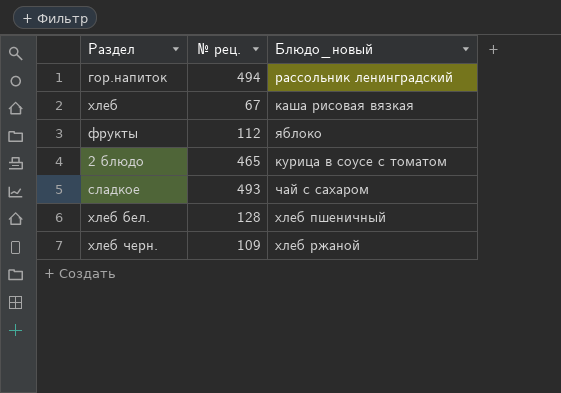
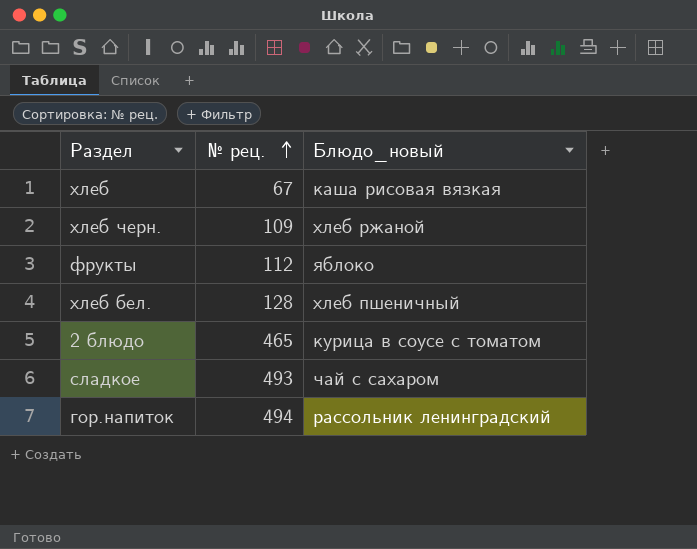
row order: none -> № рец. ascending

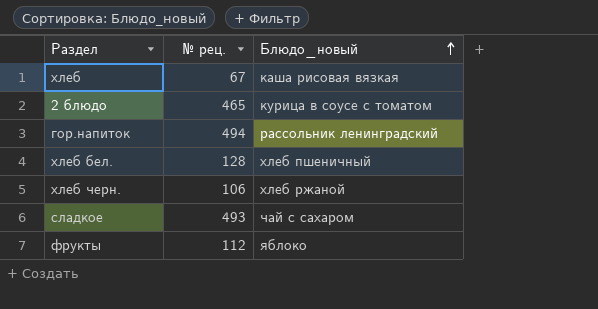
row order: № рец. ascending -> Блюдо_новый ascending
хлеб черн. | № рец.: 109 -> 106

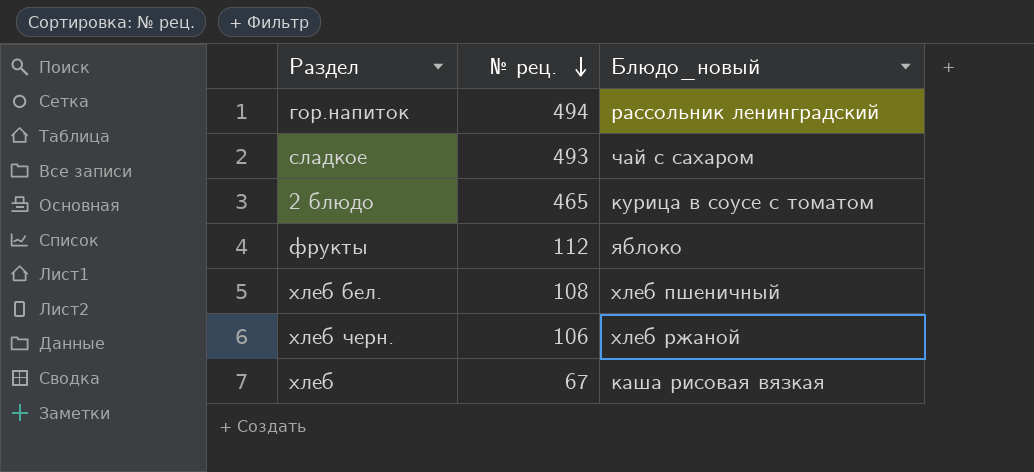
row order: Блюдо_новый ascending -> № рец. descending
хлеб бел. | № рец.: 128 -> 108

